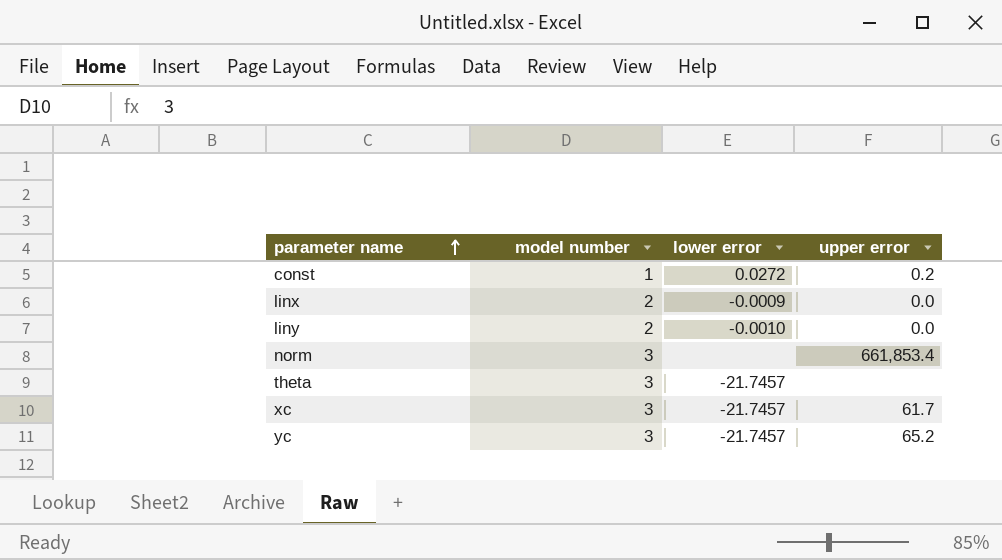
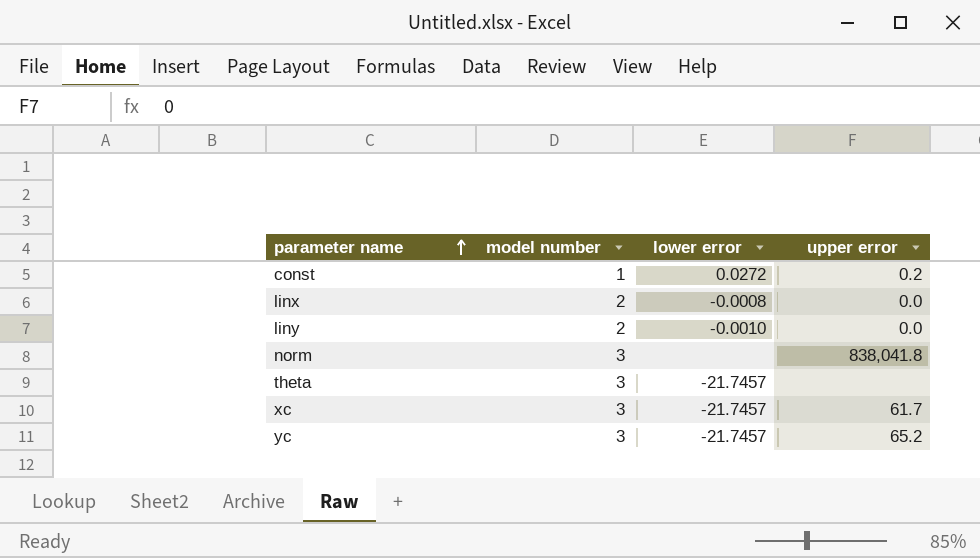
linx | lower error: -0.0009 -> -0.0008
norm | upper error: 661,853.4 -> 838,041.8

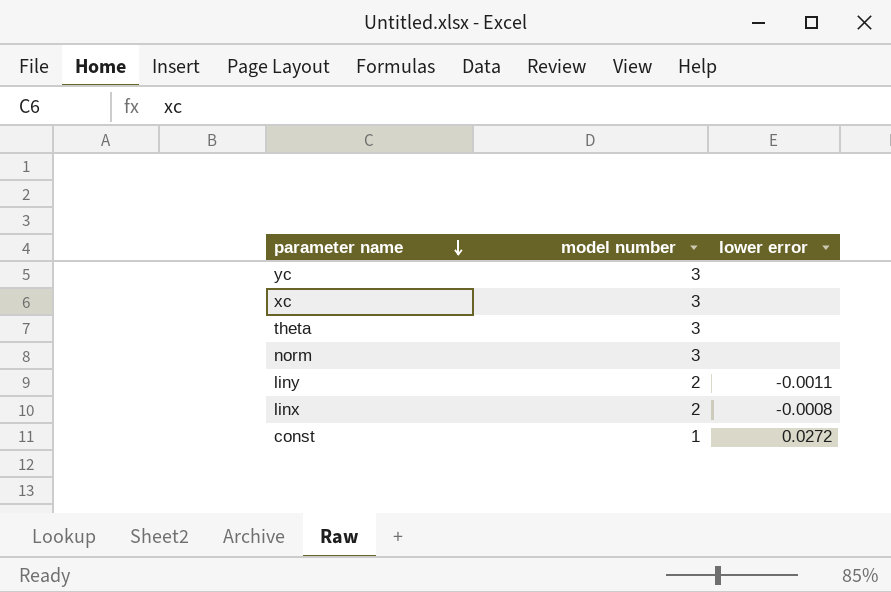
row order: parameter name ascending -> parameter name descending
column upper error | position: 4 -> none
yc | lower error: -21.7457 -> none
xc | lower error: -21.7457 -> none
theta | lower error: -21.7457 -> none
liny | lower error: -0.0010 -> -0.0011

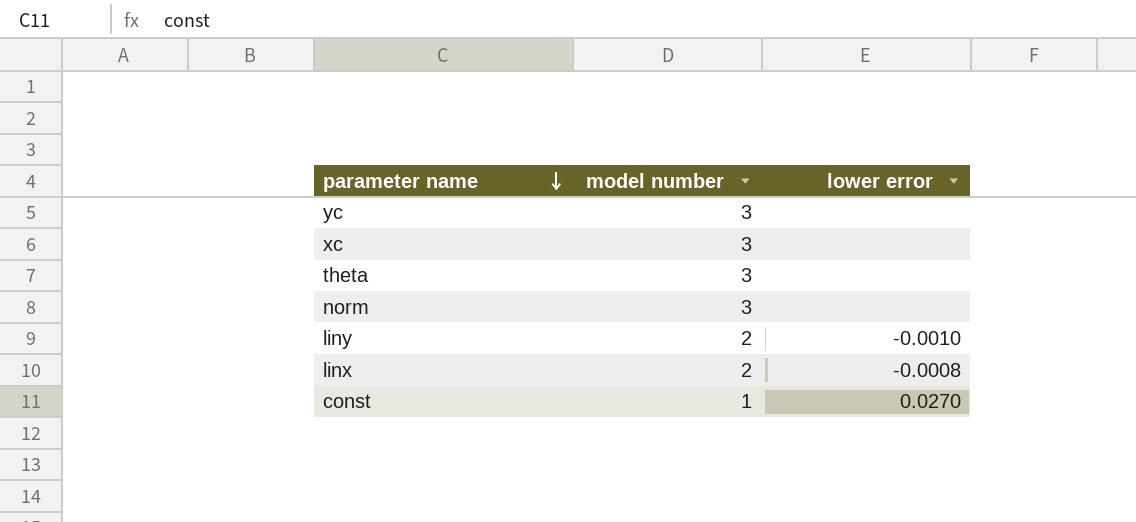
liny | lower error: -0.0011 -> -0.0010
const | lower error: 0.0272 -> 0.0270

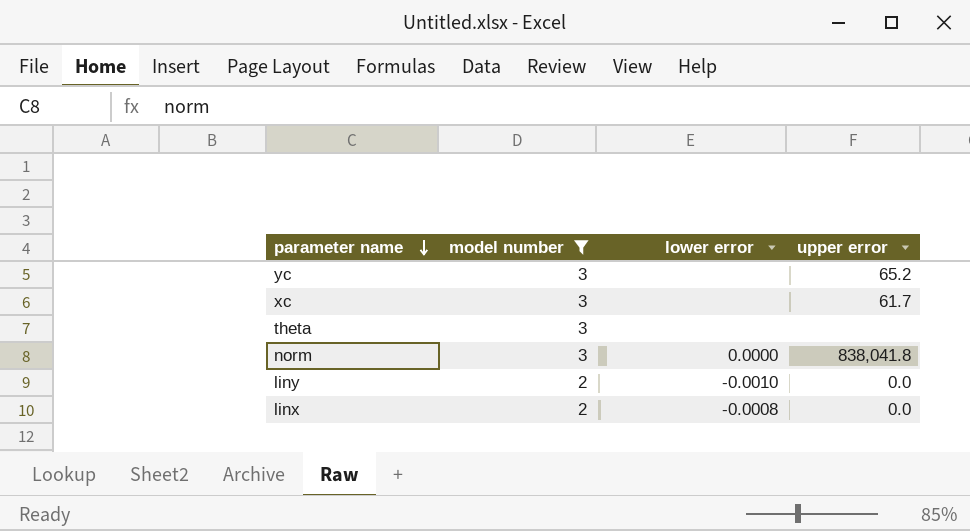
filter: none -> model number != 1
column upper error | position: none -> 4
norm | lower error: none -> 0.0000

